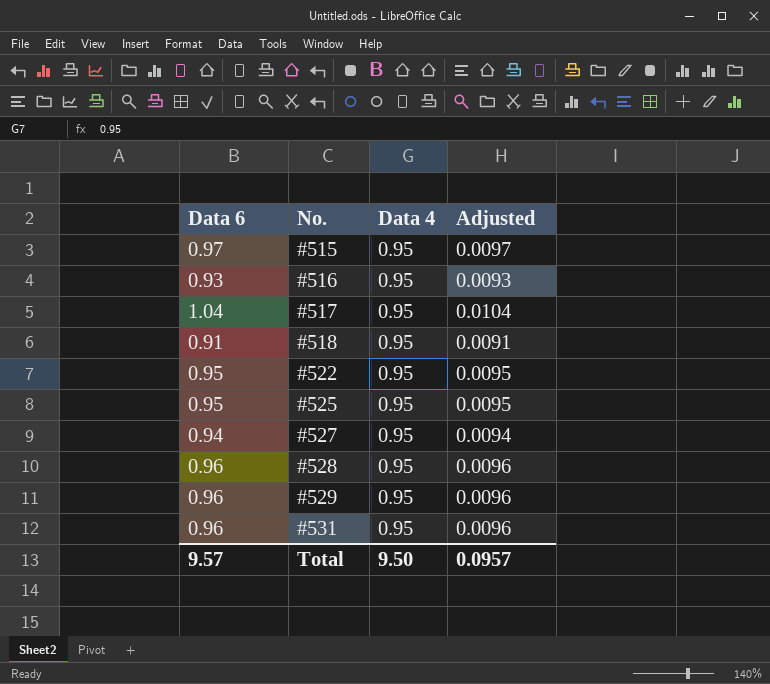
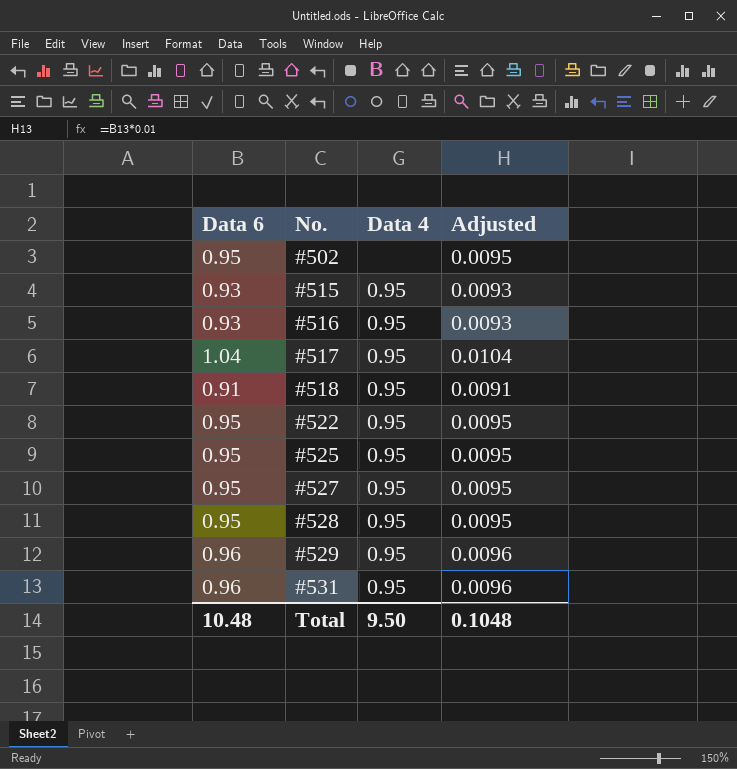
row #502: none -> 0.95 | none | 0.0095
#515 | Data 6: 0.97 -> 0.93
#515 | Adjusted: 0.0097 -> 0.0093
#527 | Data 6: 0.94 -> 0.95
#527 | Adjusted: 0.0094 -> 0.0095
#528 | Data 6: 0.96 -> 0.95
#528 | Adjusted: 0.0096 -> 0.0095
Total | Data 6: 9.57 -> 10.48
Total | Adjusted: 0.0957 -> 0.1048

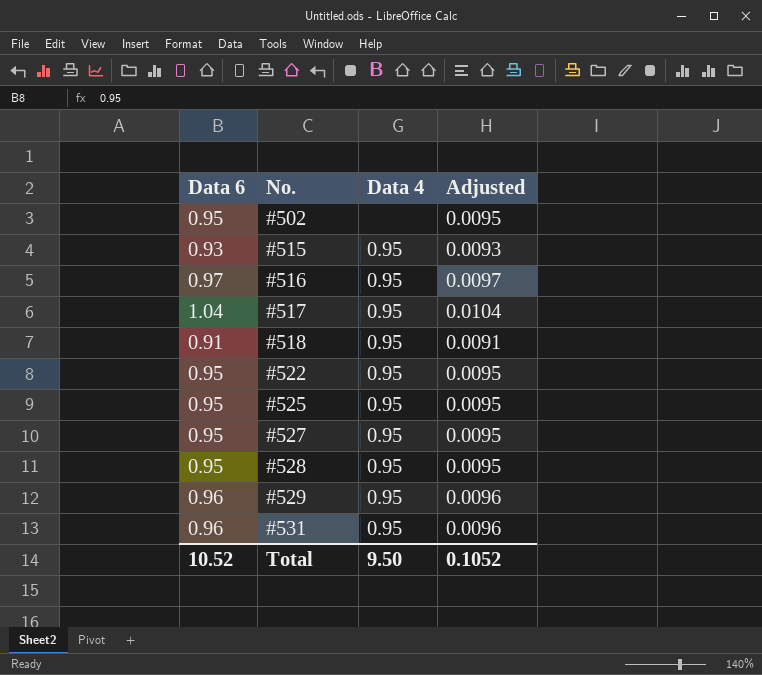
#516 | Data 6: 0.93 -> 0.97
#516 | Adjusted: 0.0093 -> 0.0097
Total | Data 6: 10.48 -> 10.52
Total | Adjusted: 0.1048 -> 0.1052

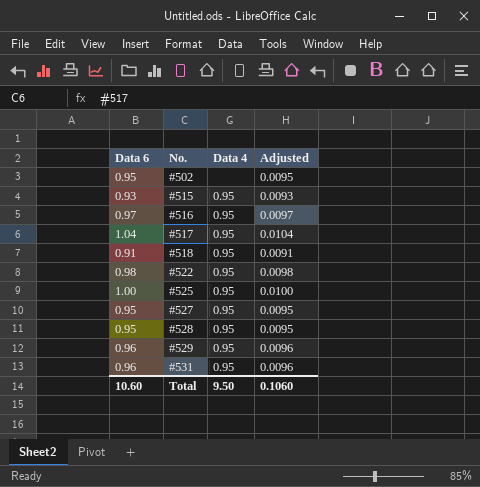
#522 | Data 6: 0.95 -> 0.98
#522 | Adjusted: 0.0095 -> 0.0098
#525 | Data 6: 0.95 -> 1.00
#525 | Adjusted: 0.0095 -> 0.0100
Total | Data 6: 10.52 -> 10.60
Total | Adjusted: 0.1052 -> 0.1060

